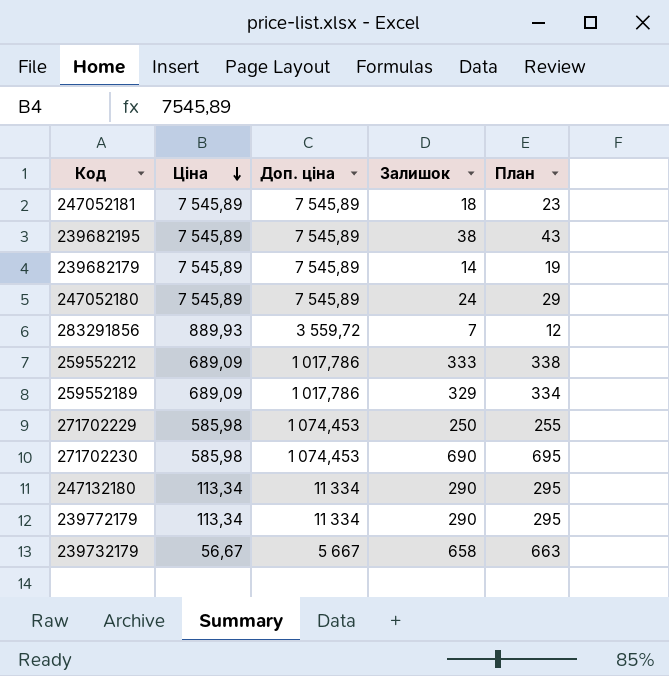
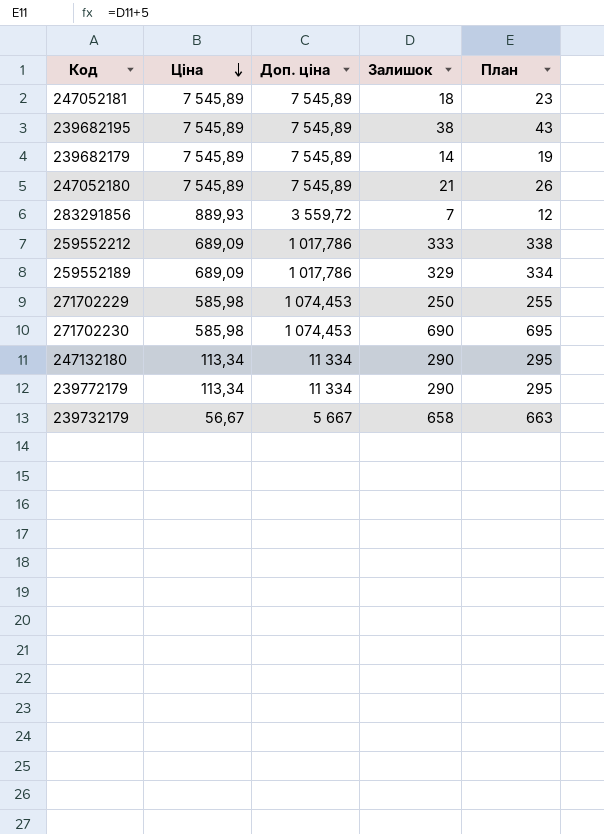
247052180 | Залишок: 24 -> 21
247052180 | План: 29 -> 26

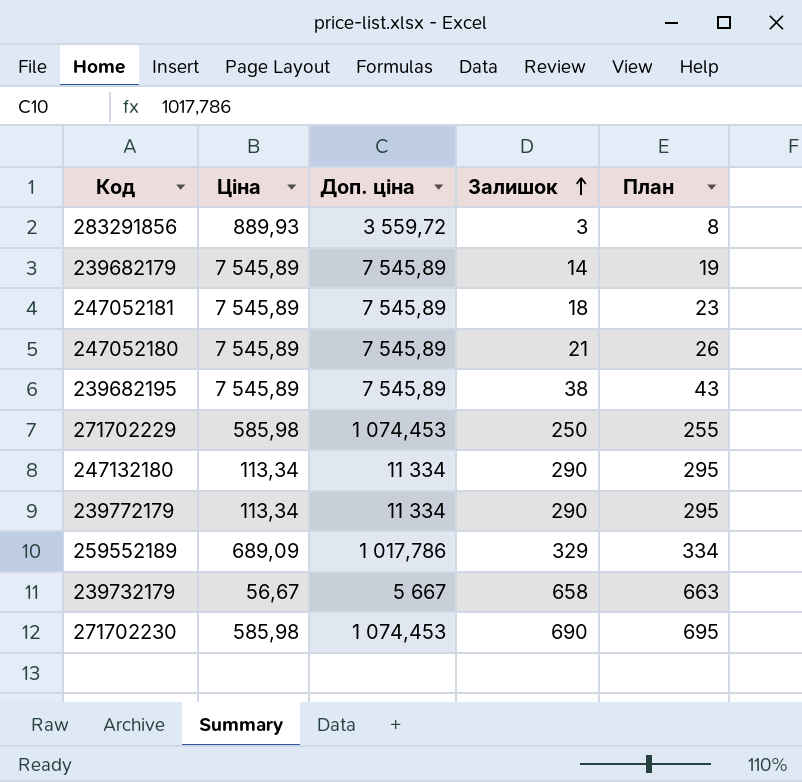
row order: Ціна descending -> Залишок ascending
row 259552212: 689,09 | 1 017,786 | 333 | 338 -> none
283291856 | Залишок: 7 -> 3
283291856 | План: 12 -> 8

